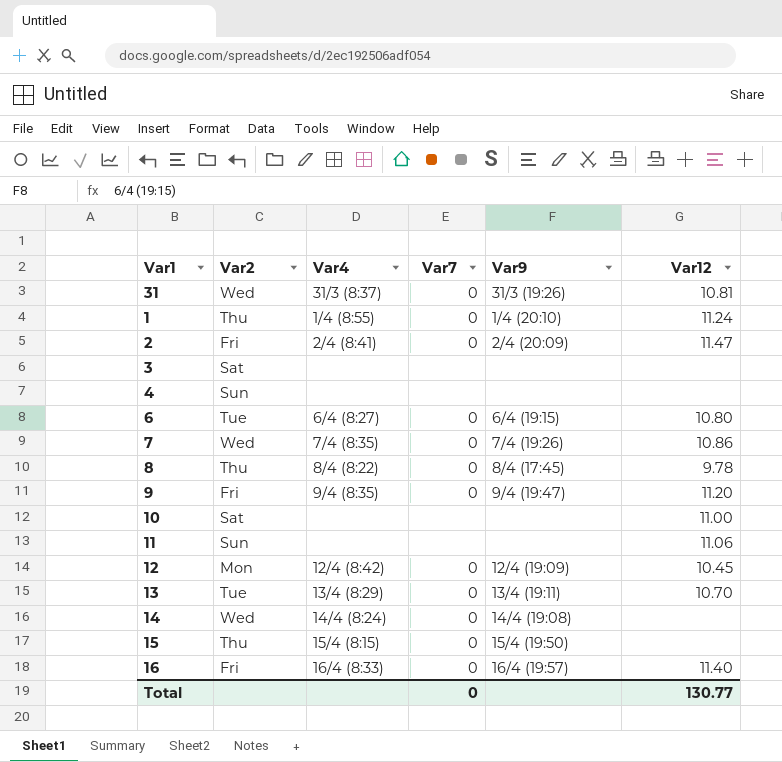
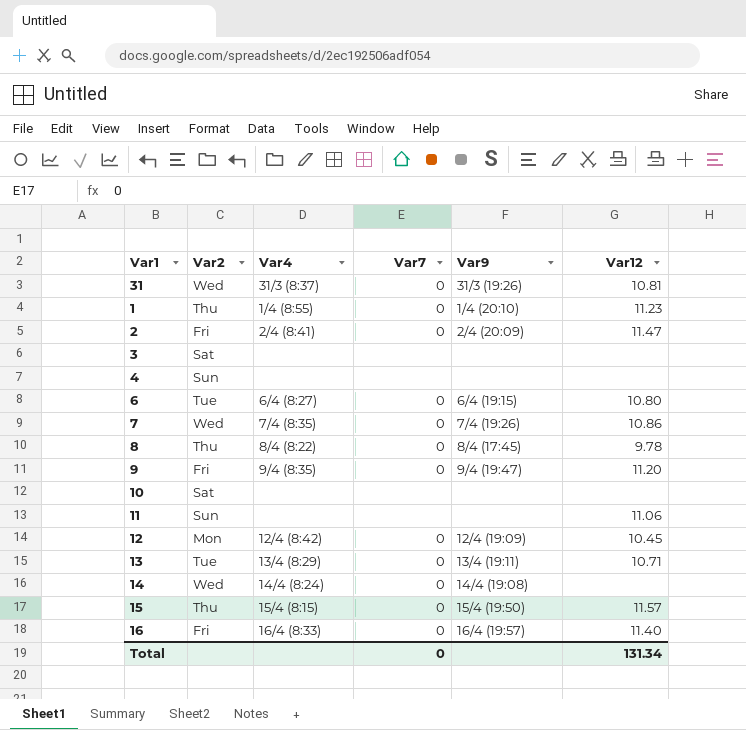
1 | Var12: 11.24 -> 11.23
10 | Var12: 11.00 -> none
13 | Var12: 10.70 -> 10.71
15 | Var12: none -> 11.57
Total | Var12: 130.77 -> 131.34

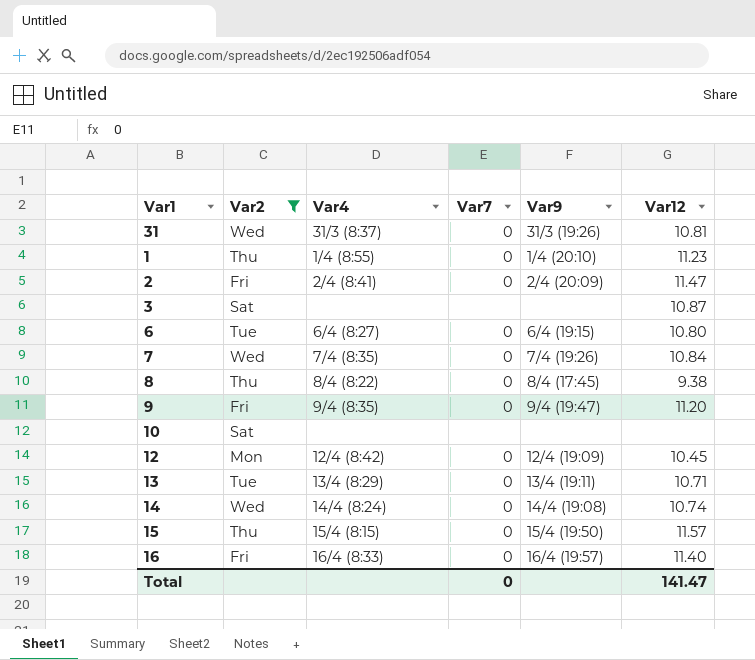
filter: none -> Var2 != Sun
3 | Var12: none -> 10.87
7 | Var12: 10.86 -> 10.84
8 | Var12: 9.78 -> 9.38
14 | Var12: none -> 10.74
Total | Var12: 131.34 -> 141.47

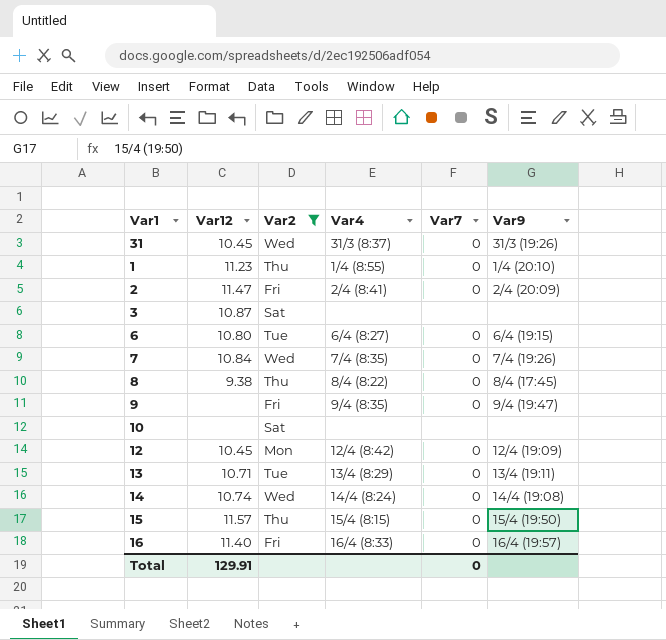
column Var12 | position: 6 -> 2
31 | Var12: 10.81 -> 10.45
9 | Var12: 11.20 -> none
Total | Var12: 141.47 -> 129.91

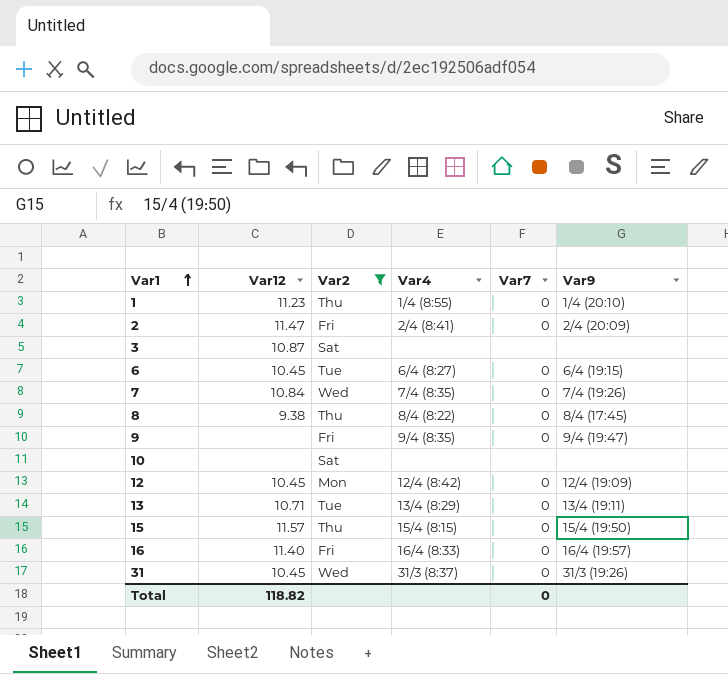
row order: none -> Var1 ascending
row 14: 10.74 | Wed | 14/4 (8:24) | 0 | 14/4 (19:08) -> none
6 | Var12: 10.80 -> 10.45
Total | Var12: 129.91 -> 118.82

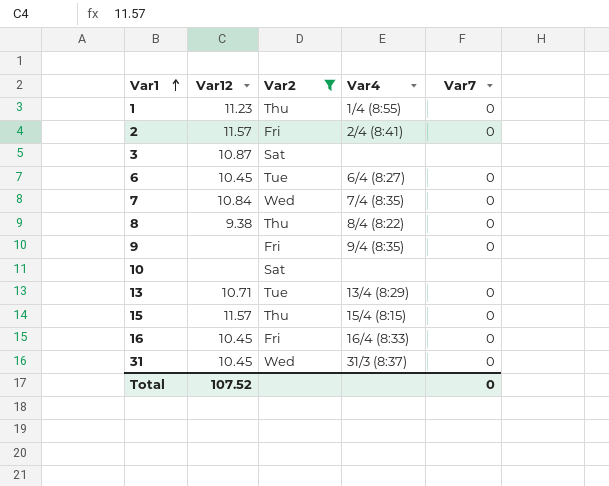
column Var9 | position: 6 -> none
row 12: 10.45 | Mon | 12/4 (8:42) | 0 | 12/4 (19:09) -> none
2 | Var12: 11.47 -> 11.57
16 | Var12: 11.40 -> 10.45
Total | Var12: 118.82 -> 107.52

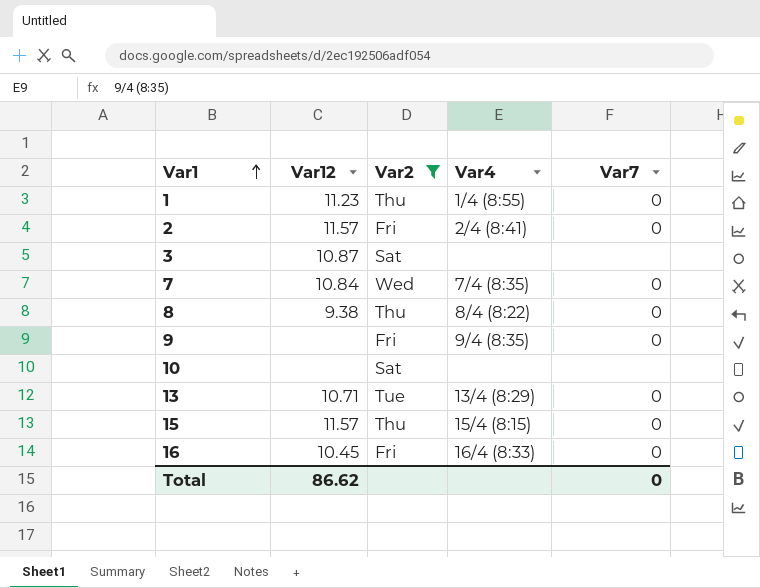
row 6: 10.45 | Tue | 6/4 (8:27) | 0 -> none
row 31: 10.45 | Wed | 31/3 (8:37) | 0 -> none
Total | Var12: 107.52 -> 86.62

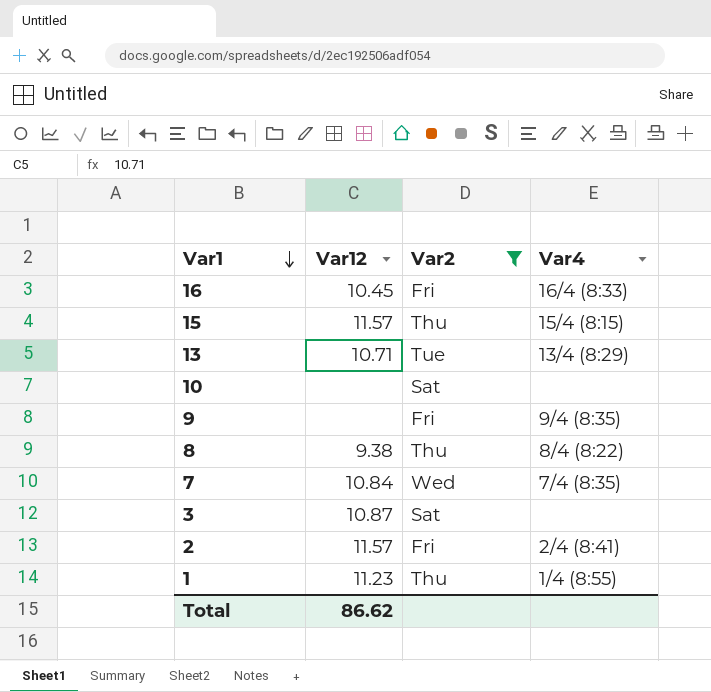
row order: Var1 ascending -> Var1 descending
column Var7 | position: 5 -> none

